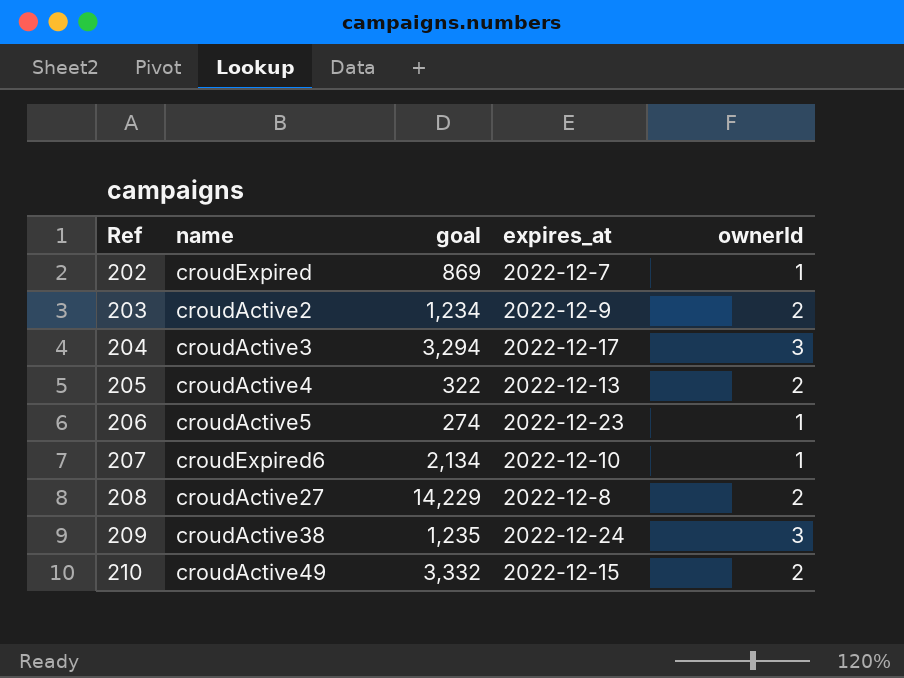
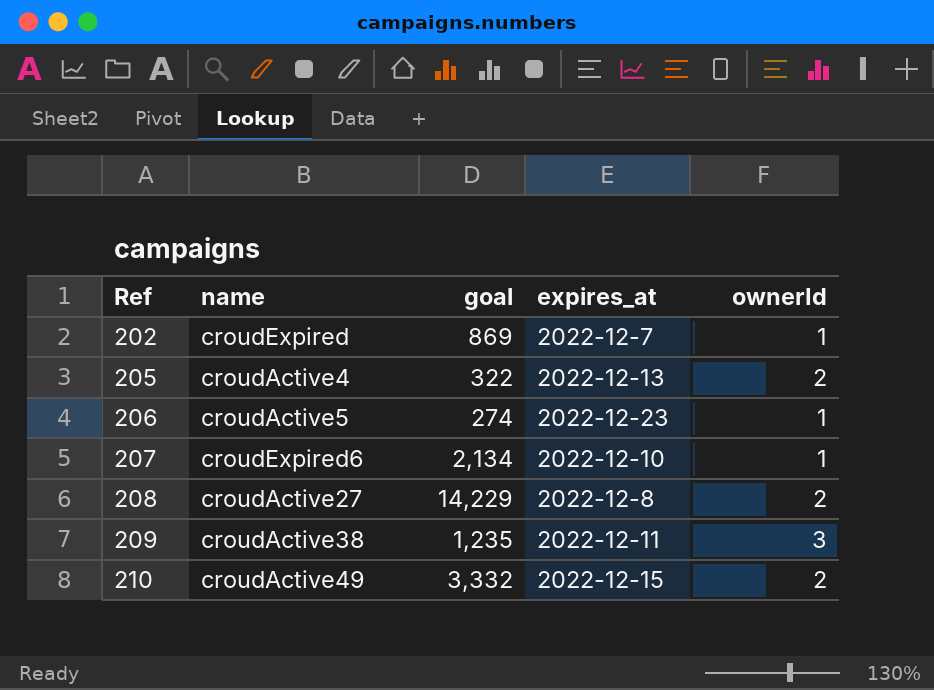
row 203: croudActive2 | 1,234 | 2022-12-9 | 2 -> none
row 204: croudActive3 | 3,294 | 2022-12-17 | 3 -> none
209 | expires_at: 2022-12-24 -> 2022-12-11

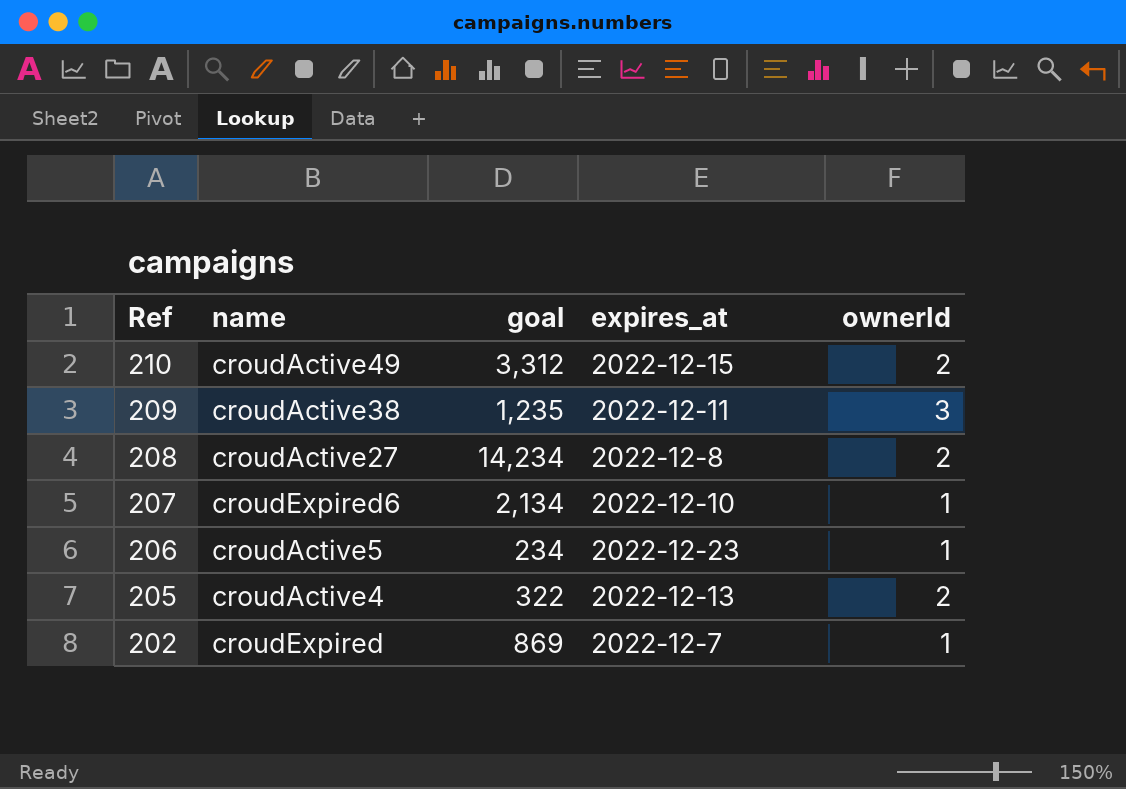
row order: Ref ascending -> Ref descending
210 | goal: 3,332 -> 3,312
208 | goal: 14,229 -> 14,234
206 | goal: 274 -> 234

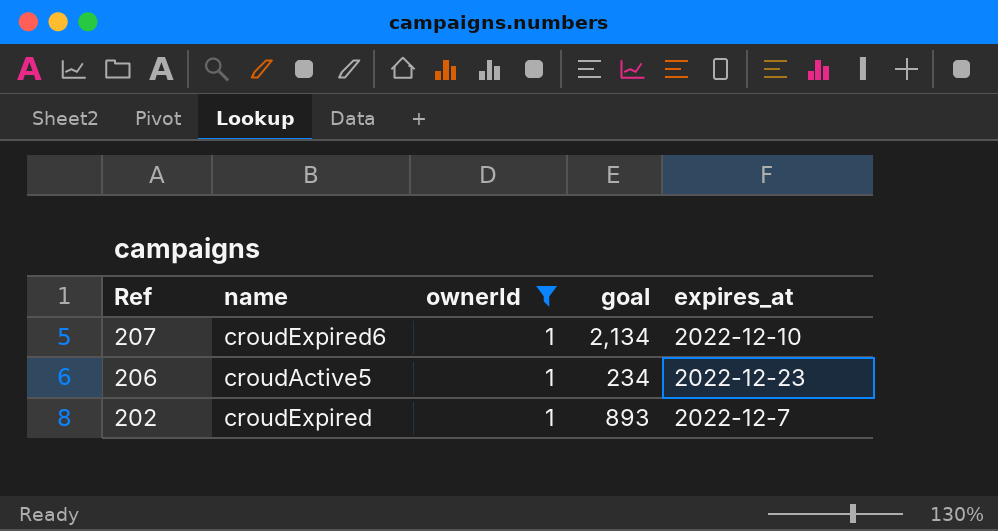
filter: none -> ownerId = 1
column ownerId | position: 5 -> 3
202 | goal: 869 -> 893

